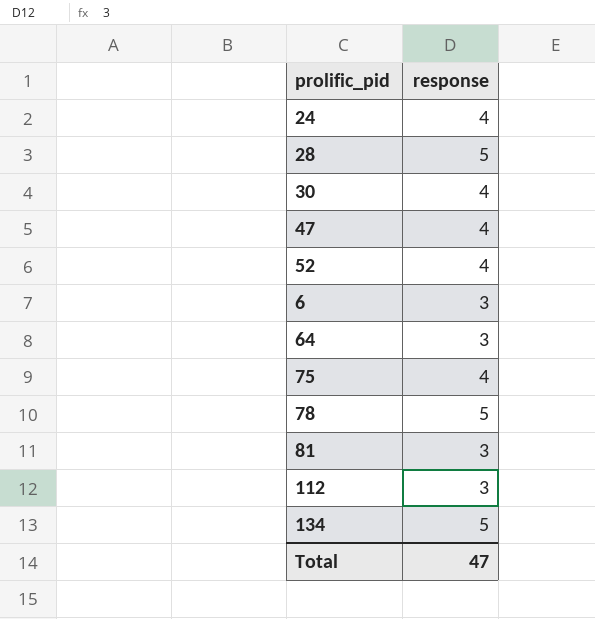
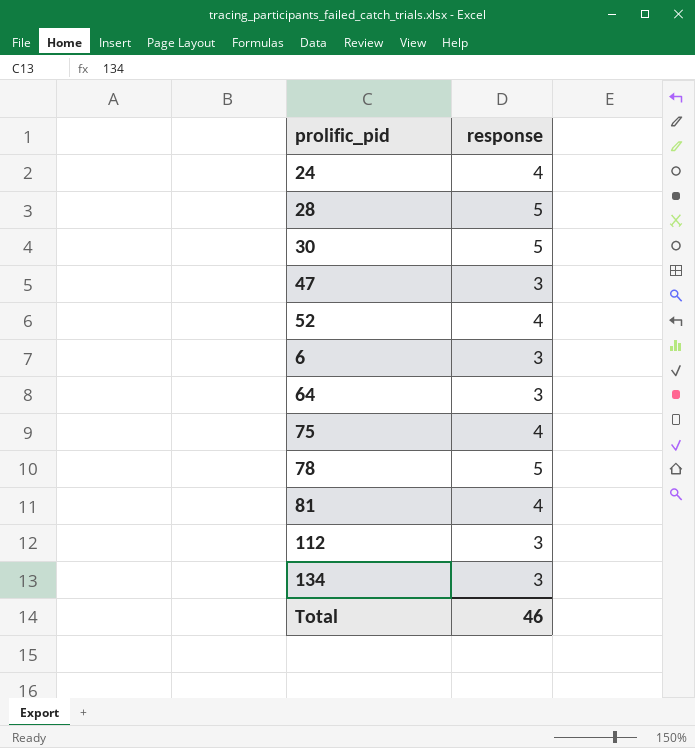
30 | response: 4 -> 5
47 | response: 4 -> 3
81 | response: 3 -> 4
134 | response: 5 -> 3
Total | response: 47 -> 46

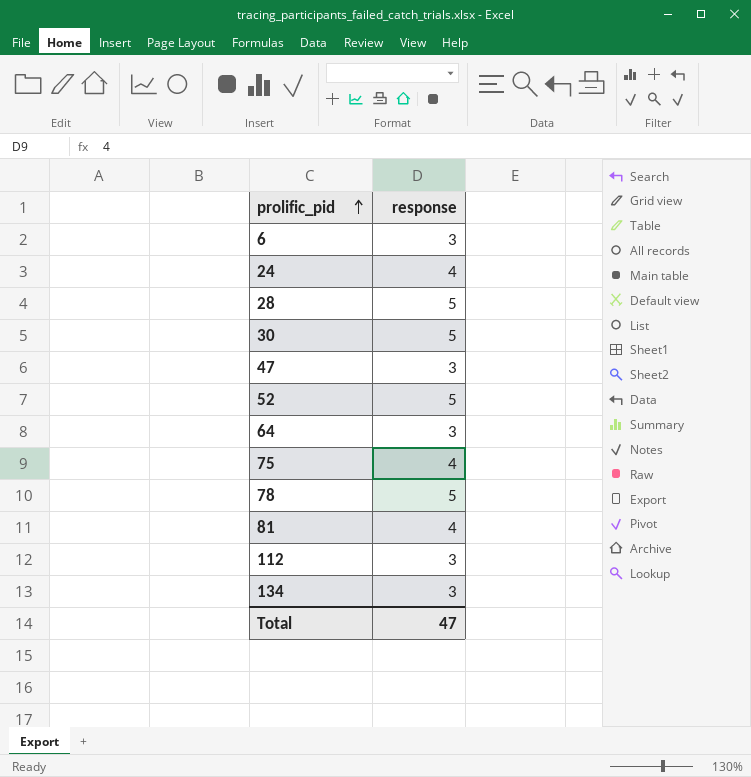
row order: none -> prolific_pid ascending
52 | response: 4 -> 5
Total | response: 46 -> 47

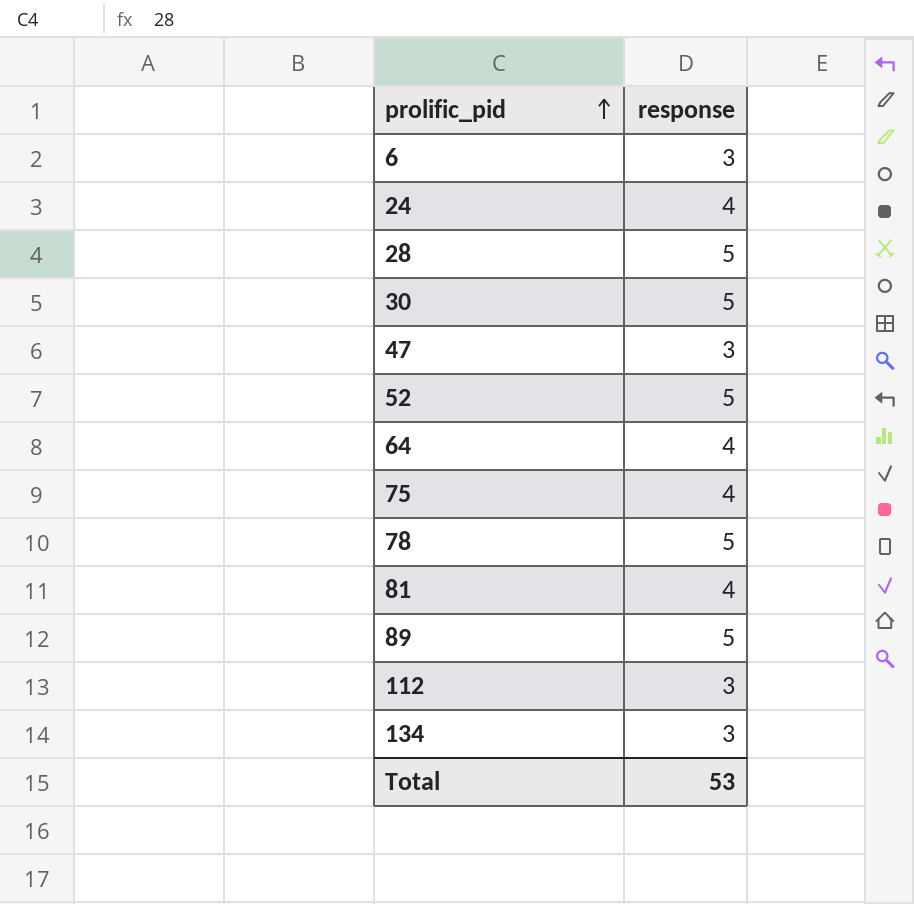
64 | response: 3 -> 4
row 89: none -> 5
Total | response: 47 -> 53

